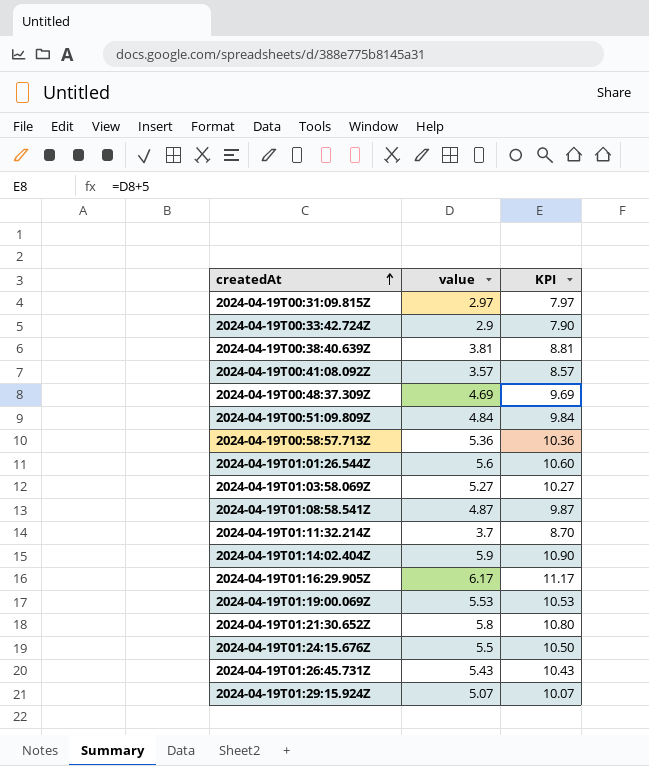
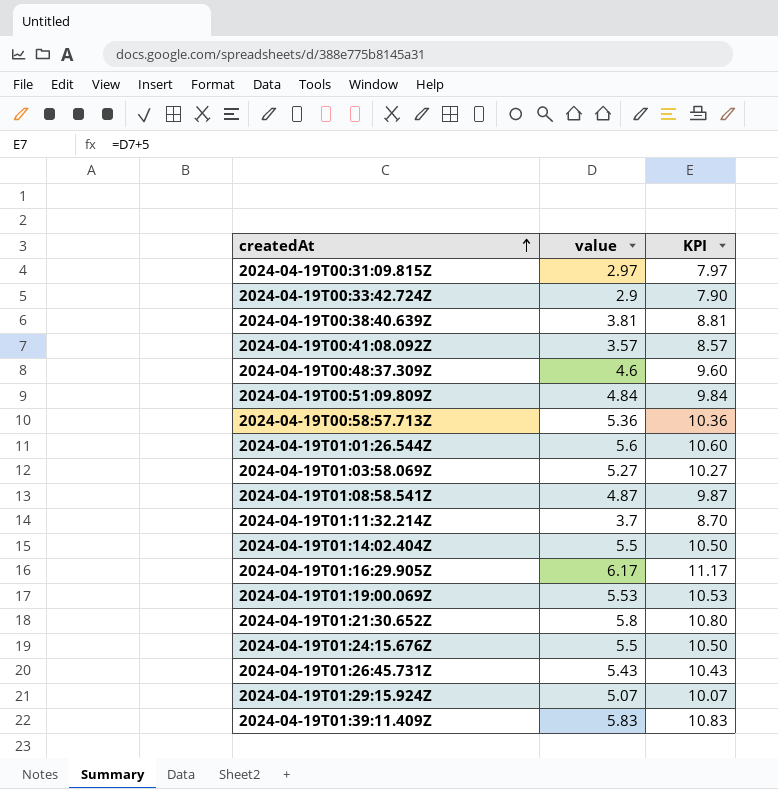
2024-04-19T00:48:37.309Z | value: 4.69 -> 4.6
2024-04-19T00:48:37.309Z | KPI: 9.69 -> 9.60
2024-04-19T01:14:02.404Z | value: 5.9 -> 5.5
2024-04-19T01:14:02.404Z | KPI: 10.90 -> 10.50
row 2024-04-19T01:39:11.409Z: none -> 5.83 | 10.83

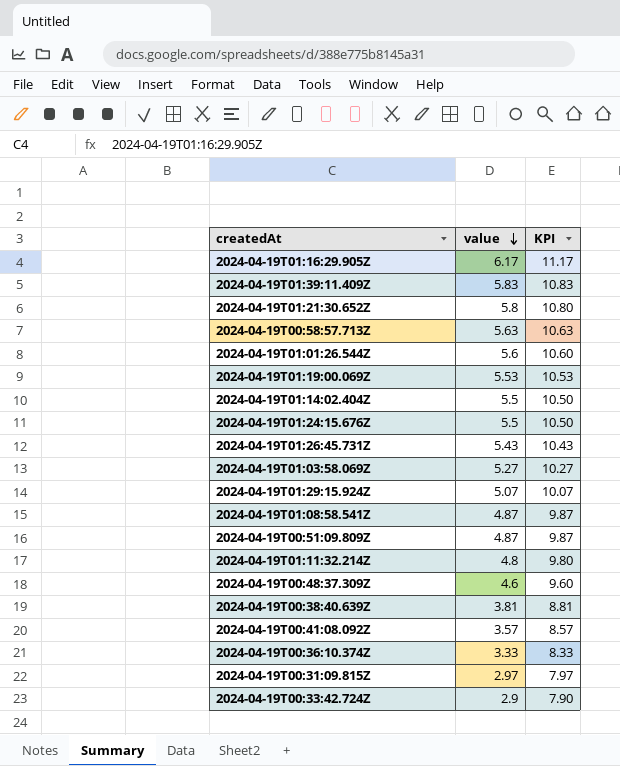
row order: createdAt ascending -> value descending
2024-04-19T00:58:57.713Z | value: 5.36 -> 5.63
2024-04-19T00:58:57.713Z | KPI: 10.36 -> 10.63
2024-04-19T00:51:09.809Z | value: 4.84 -> 4.87
2024-04-19T00:51:09.809Z | KPI: 9.84 -> 9.87
2024-04-19T01:11:32.214Z | value: 3.7 -> 4.8
2024-04-19T01:11:32.214Z | KPI: 8.70 -> 9.80
row 2024-04-19T00:36:10.374Z: none -> 3.33 | 8.33

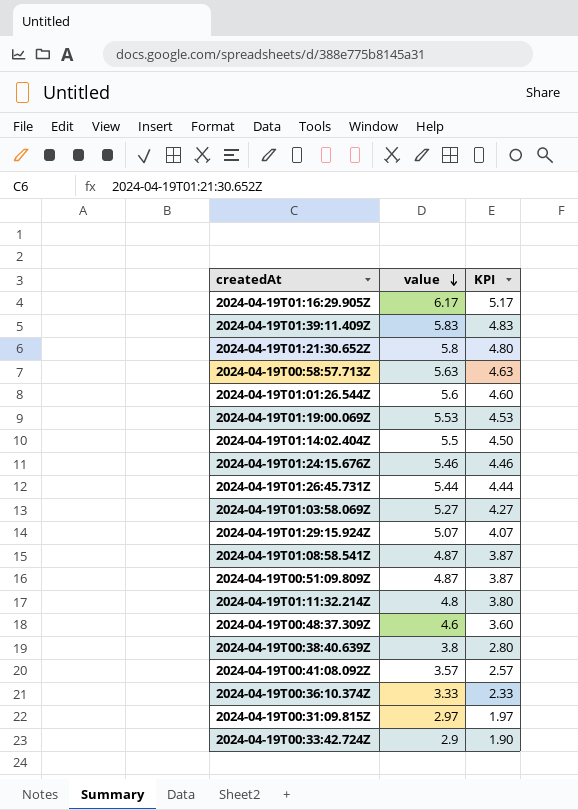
column KPI | formula: [value] + 5 -> [value] - 1
2024-04-19T01:24:15.676Z | value: 5.5 -> 5.46
2024-04-19T01:26:45.731Z | value: 5.43 -> 5.44
2024-04-19T00:38:40.639Z | value: 3.81 -> 3.8

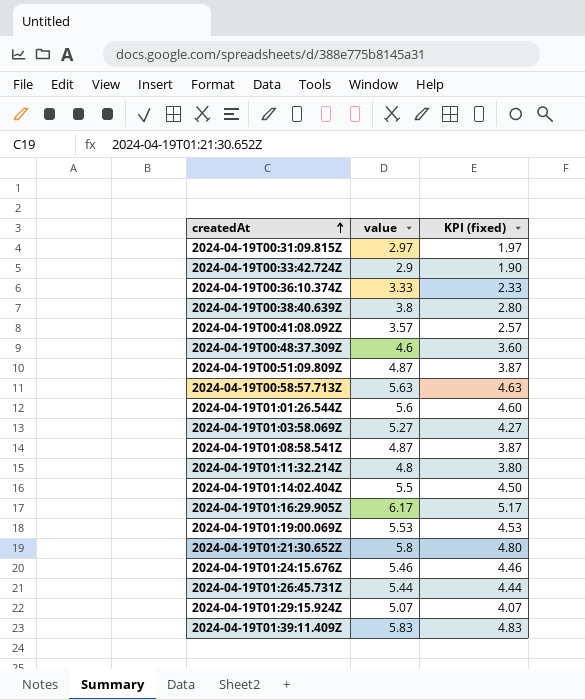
row order: value descending -> createdAt ascending
column name: KPI -> KPI (fixed)

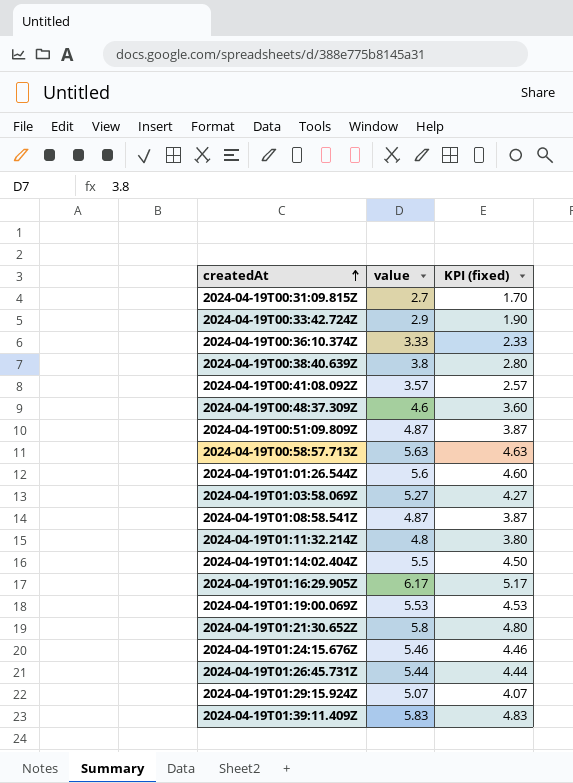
2024-04-19T00:31:09.815Z | value: 2.97 -> 2.7
2024-04-19T00:31:09.815Z | KPI (fixed): 1.97 -> 1.70

